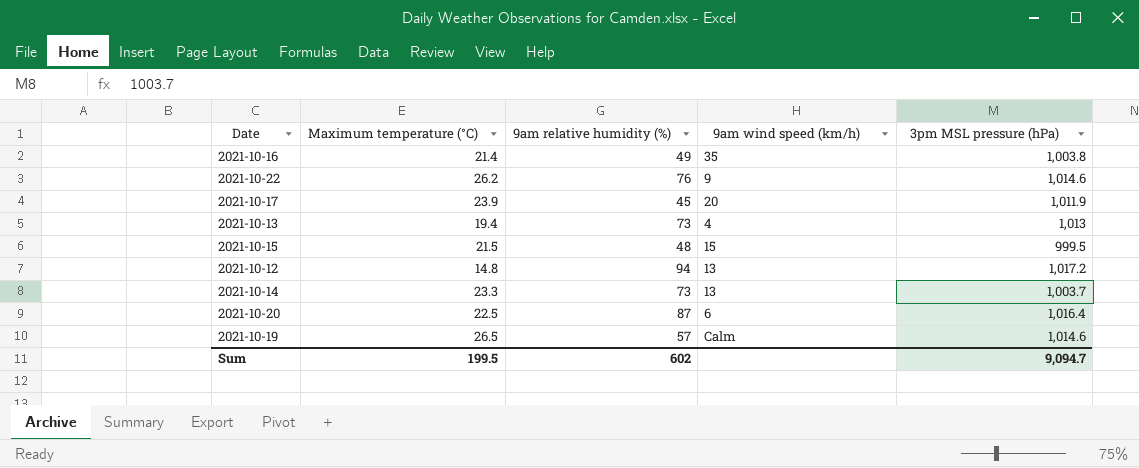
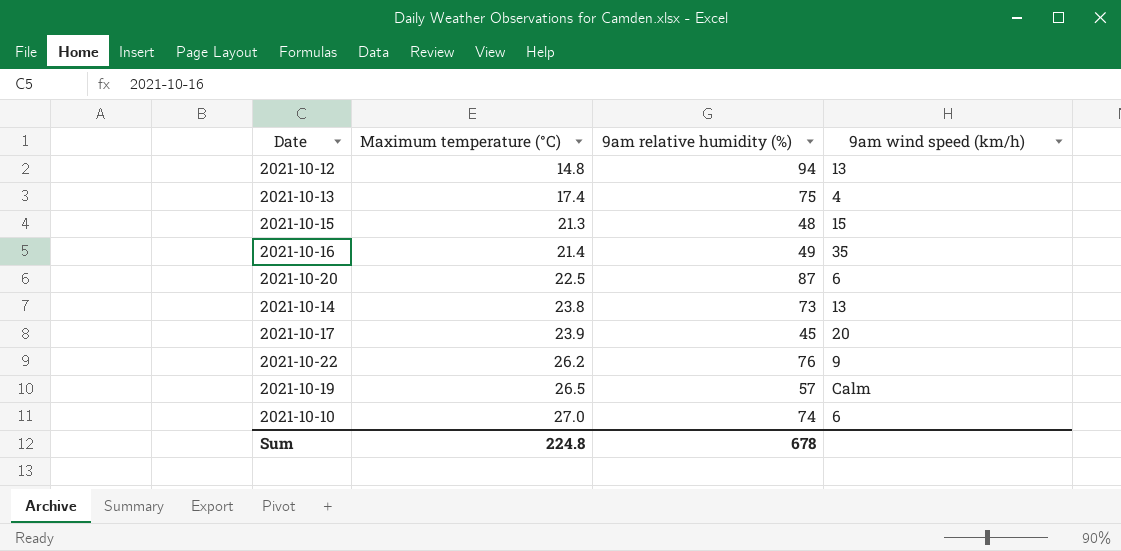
row order: none -> Maximum temperature (°C) ascending
column 3pm MSL pressure (hPa) | position: 5 -> none
2021-10-13 | Maximum temperature (°C): 19.4 -> 17.4
2021-10-13 | 9am relative humidity (%): 73 -> 75
2021-10-15 | Maximum temperature (°C): 21.5 -> 21.3
2021-10-14 | Maximum temperature (°C): 23.3 -> 23.8
row 2021-10-10: none -> 27.0 | 74 | 6
Sum | Maximum temperature (°C): 199.5 -> 224.8
Sum | 9am relative humidity (%): 602 -> 678

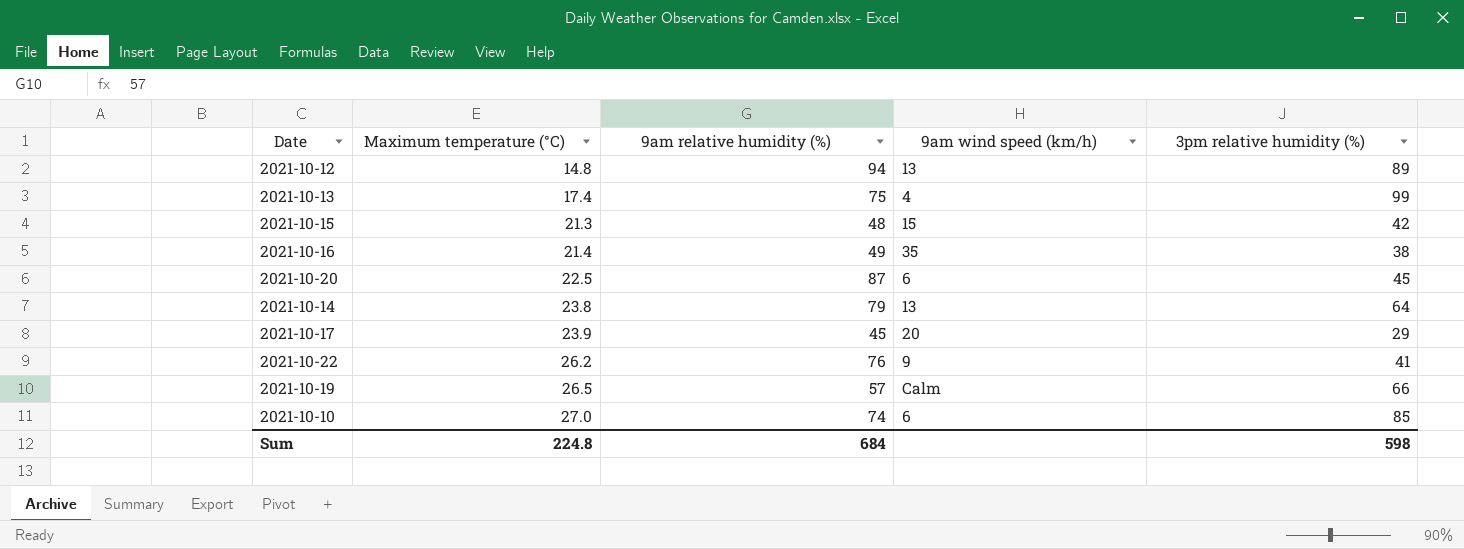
column 3pm relative humidity (%) | position: none -> 5
2021-10-14 | 9am relative humidity (%): 73 -> 79
Sum | 9am relative humidity (%): 678 -> 684

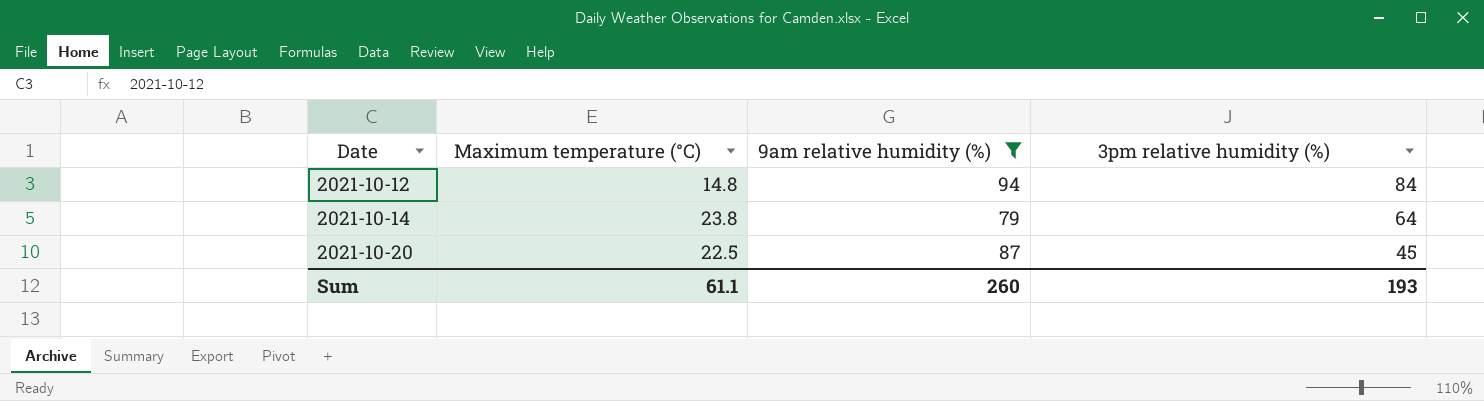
filter: none -> 9am relative humidity (%) >= 79
row order: Maximum temperature (°C) ascending -> Date ascending
column 9am wind speed (km/h) | position: 4 -> none
2021-10-12 | 3pm relative humidity (%): 89 -> 84
Sum | Maximum temperature (°C): 224.8 -> 61.1
Sum | 9am relative humidity (%): 684 -> 260
Sum | 3pm relative humidity (%): 598 -> 193

